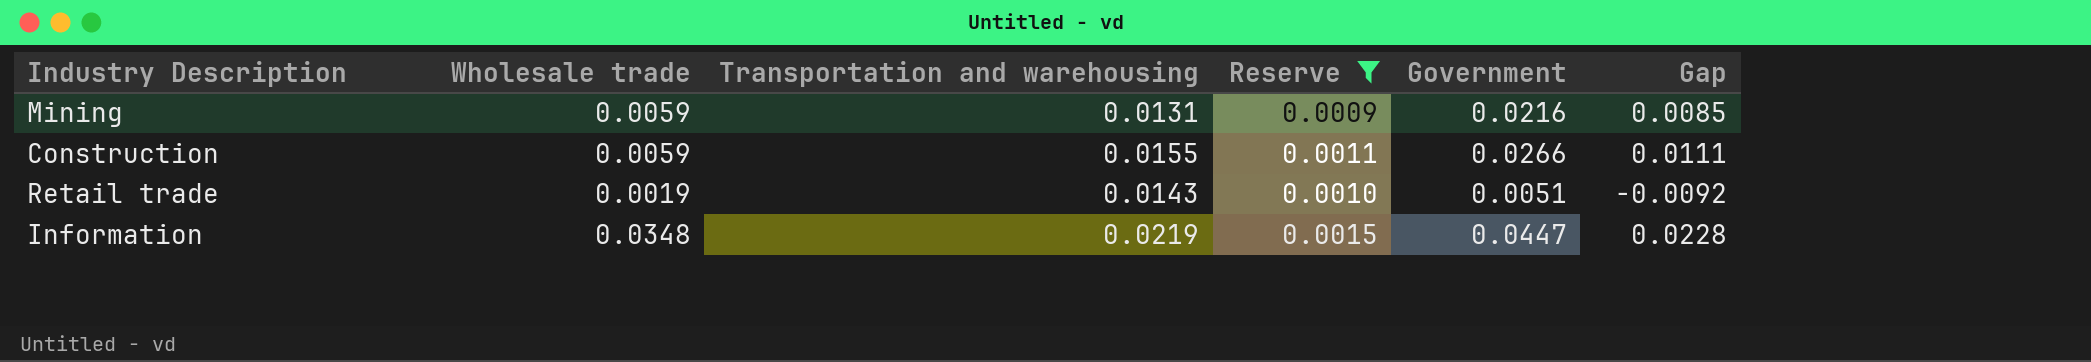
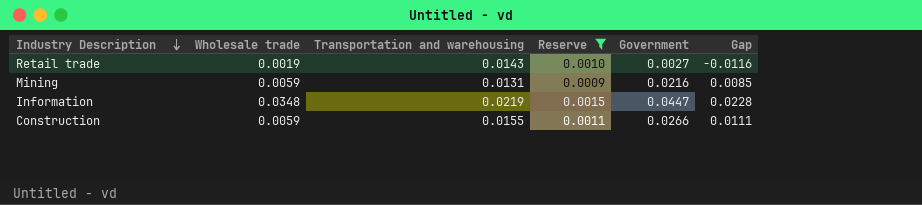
row order: none -> Industry Description descending
Retail trade | Government: 0.0051 -> 0.0027
Retail trade | Gap: -0.0092 -> -0.0116

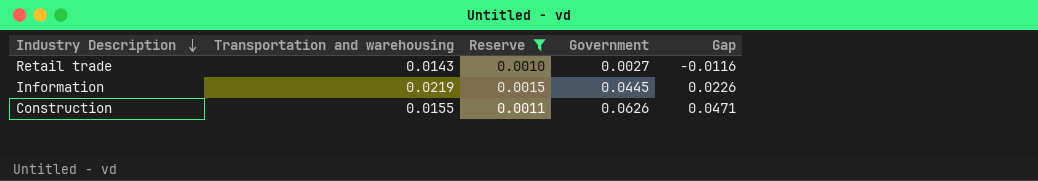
column Wholesale trade | position: 2 -> none
row Mining: 0.0059 | 0.0131 | 0.0009 | 0.0216 | 0.0085 -> none
Information | Government: 0.0447 -> 0.0445
Information | Gap: 0.0228 -> 0.0226
Construction | Government: 0.0266 -> 0.0626
Construction | Gap: 0.0111 -> 0.0471

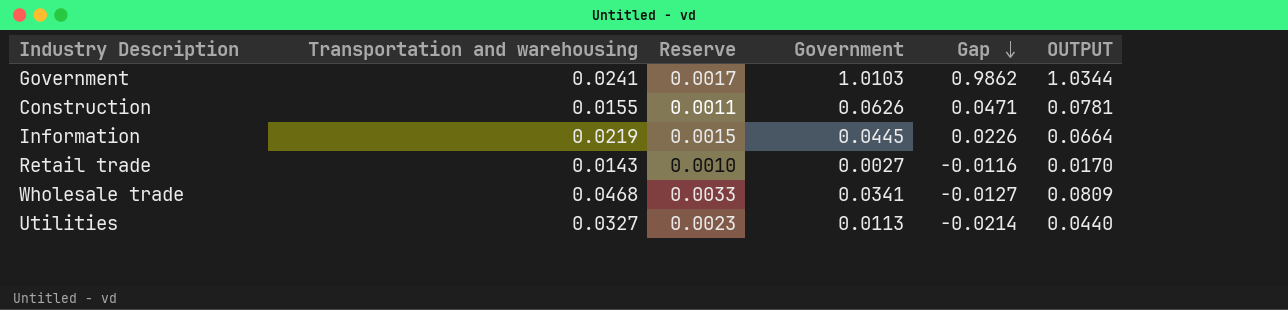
filter: Reserve <= 0.0015 -> none
row order: Industry Description descending -> Gap descending
column OUTPUT | formula: none -> [Transportation and warehousing] + [Government]

